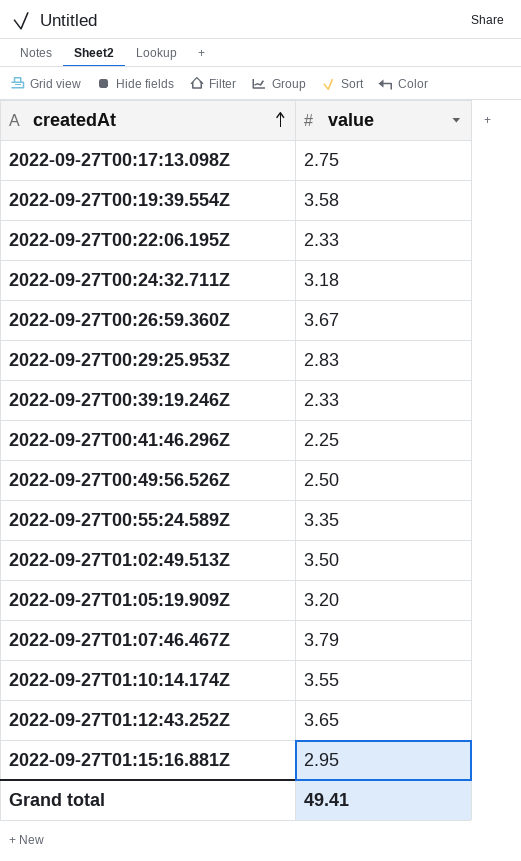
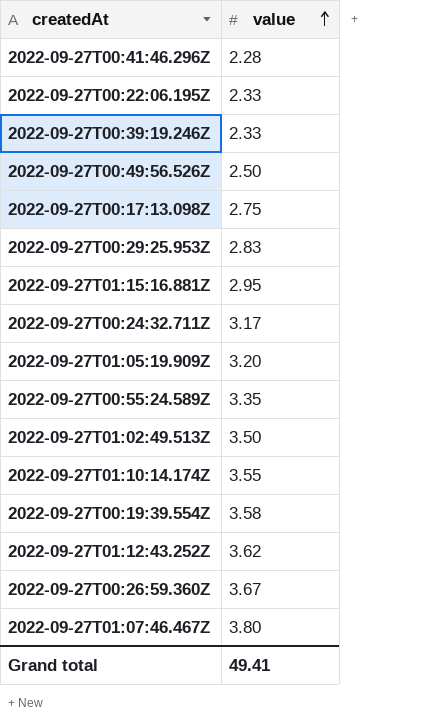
row order: createdAt ascending -> value ascending
2022-09-27T00:41:46.296Z | value: 2.25 -> 2.28
2022-09-27T00:24:32.711Z | value: 3.18 -> 3.17
2022-09-27T01:12:43.252Z | value: 3.65 -> 3.62
2022-09-27T01:07:46.467Z | value: 3.79 -> 3.80

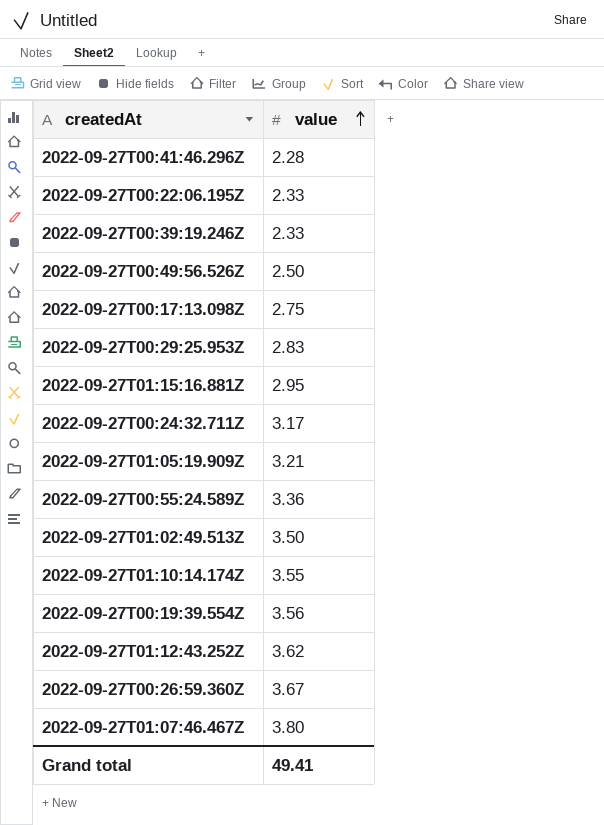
2022-09-27T01:05:19.909Z | value: 3.20 -> 3.21
2022-09-27T00:55:24.589Z | value: 3.35 -> 3.36
2022-09-27T00:19:39.554Z | value: 3.58 -> 3.56

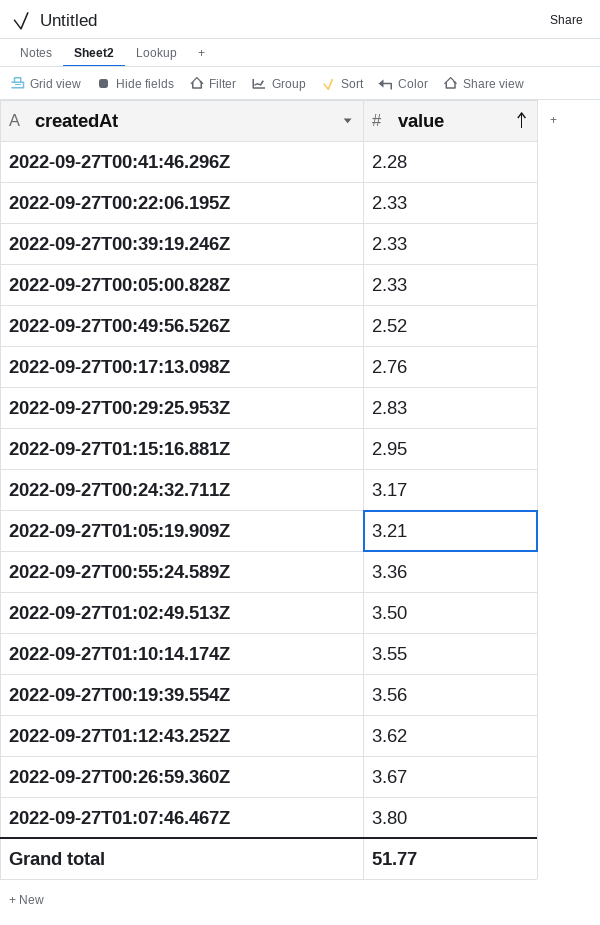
row 2022-09-27T00:05:00.828Z: none -> 2.33
2022-09-27T00:49:56.526Z | value: 2.50 -> 2.52
2022-09-27T00:17:13.098Z | value: 2.75 -> 2.76
Grand total | value: 49.41 -> 51.77

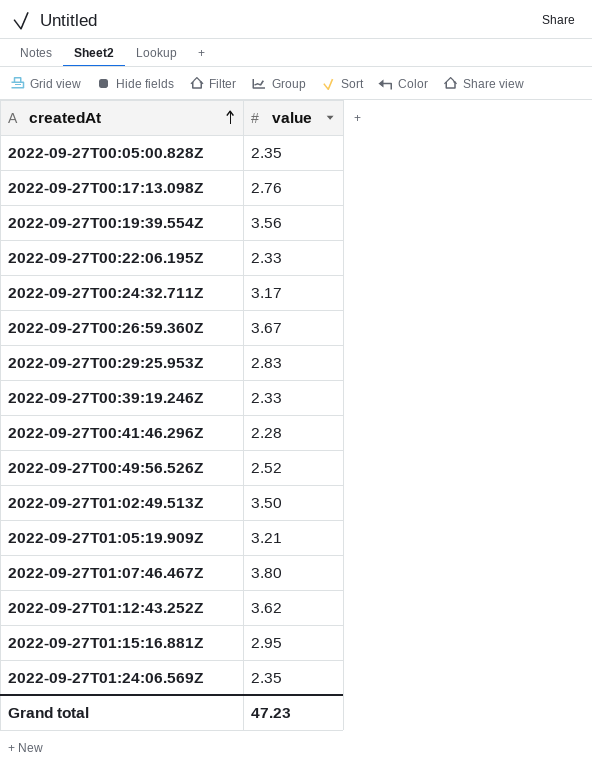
row order: value ascending -> createdAt ascending
row 2022-09-27T00:55:24.589Z: 3.36 -> none
row 2022-09-27T01:10:14.174Z: 3.55 -> none
2022-09-27T00:05:00.828Z | value: 2.33 -> 2.35
row 2022-09-27T01:24:06.569Z: none -> 2.35
Grand total | value: 51.77 -> 47.23

